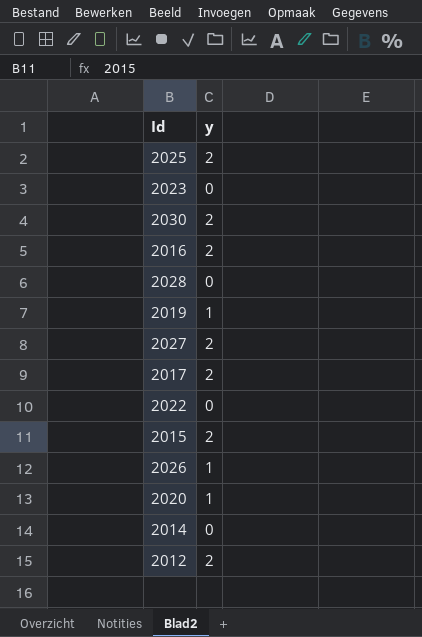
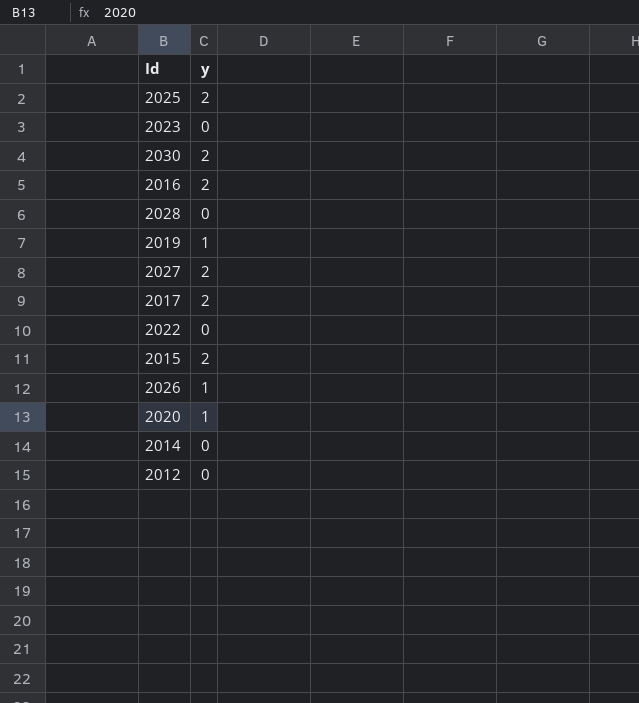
2012 | y: 2 -> 0

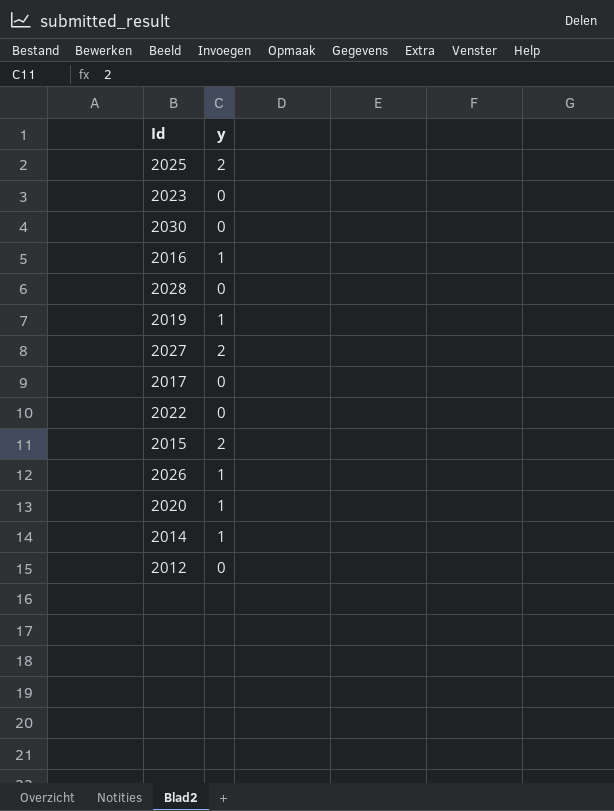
2030 | y: 2 -> 0
2016 | y: 2 -> 1
2017 | y: 2 -> 0
2014 | y: 0 -> 1

